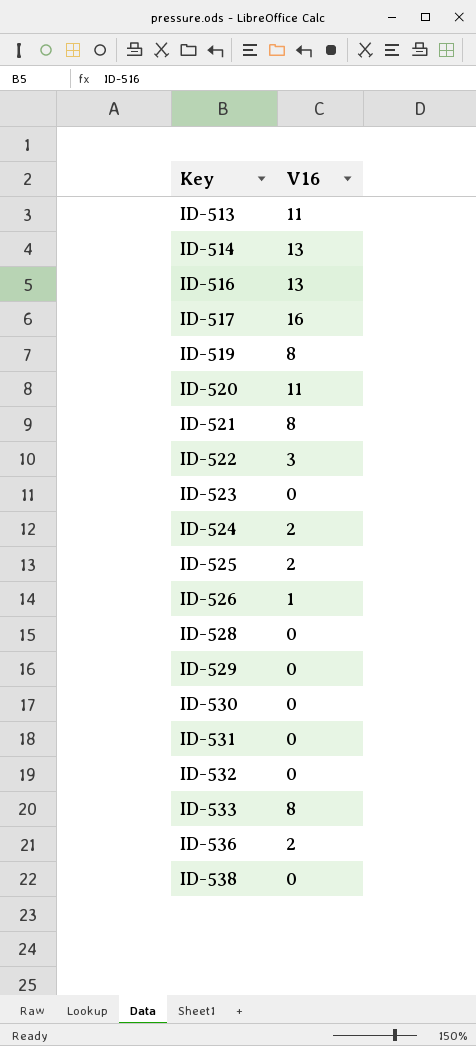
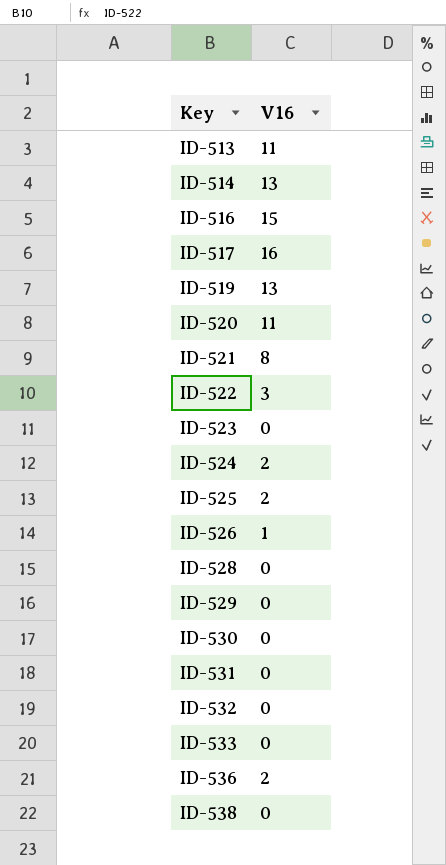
ID-516 | V16: 13 -> 15
ID-519 | V16: 8 -> 13
ID-533 | V16: 8 -> 0

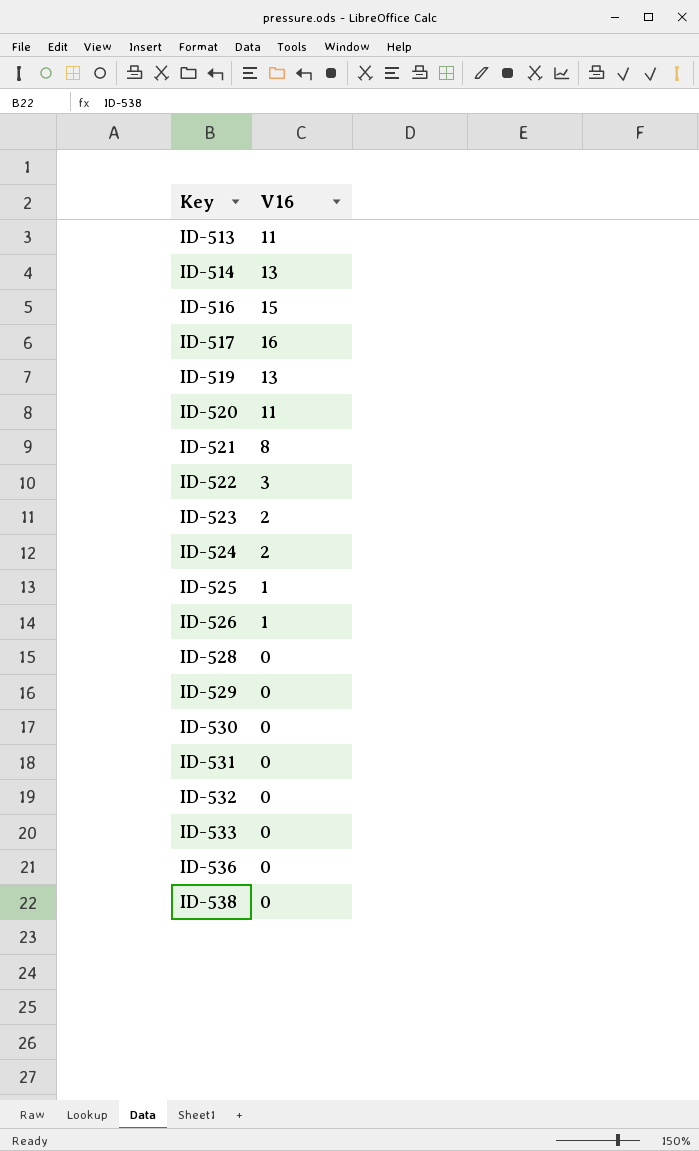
ID-523 | V16: 0 -> 2
ID-525 | V16: 2 -> 1
ID-536 | V16: 2 -> 0

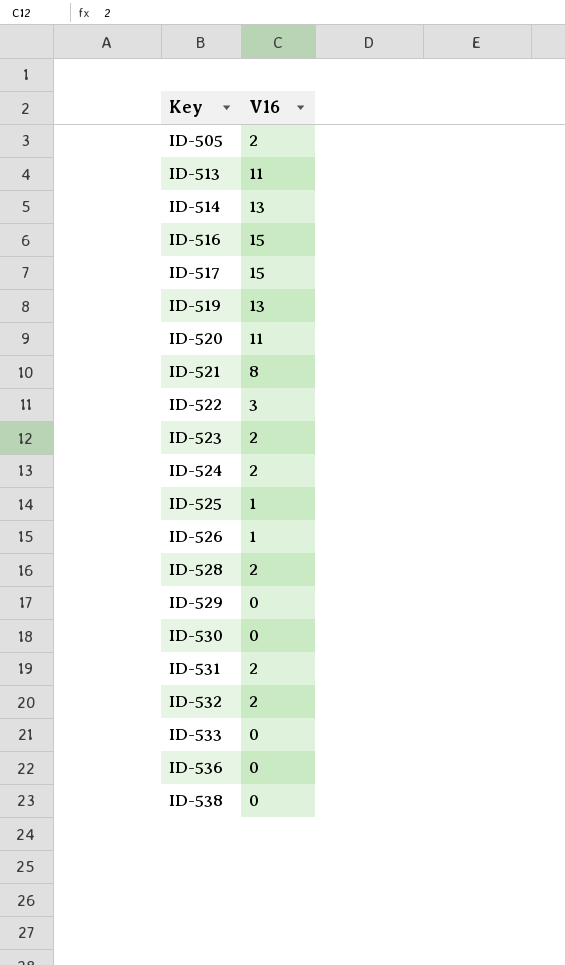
row ID-505: none -> 2
ID-517 | V16: 16 -> 15
ID-528 | V16: 0 -> 2
ID-531 | V16: 0 -> 2
ID-532 | V16: 0 -> 2

